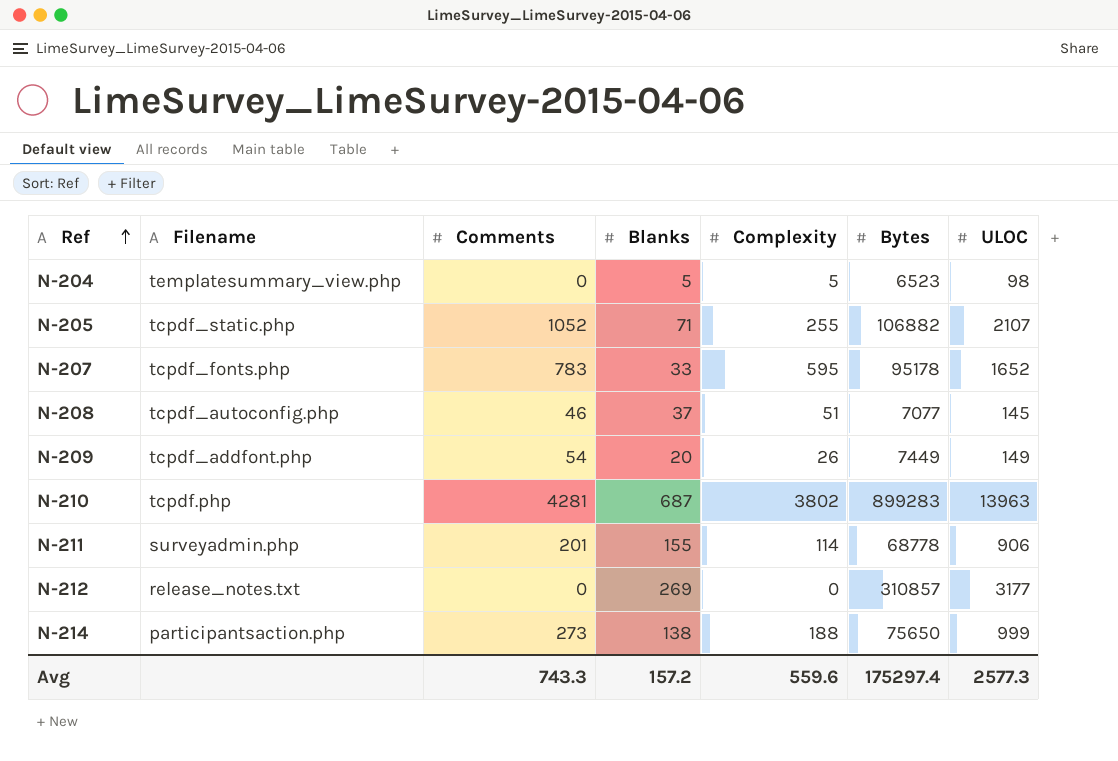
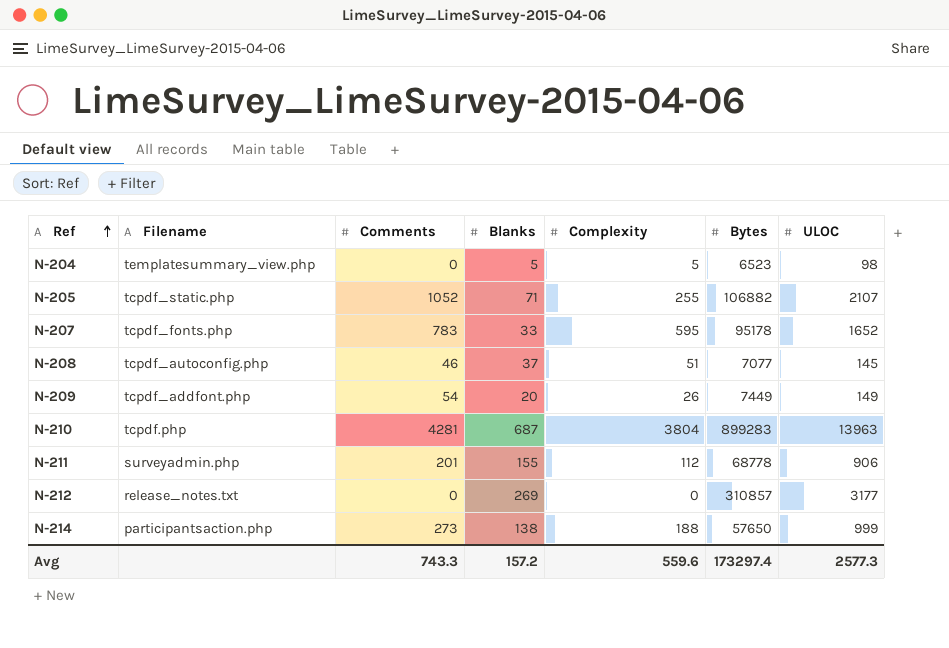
N-210 | Complexity: 3802 -> 3804
N-211 | Complexity: 114 -> 112
N-214 | Bytes: 75650 -> 57650
Avg | Bytes: 175297.4 -> 173297.4

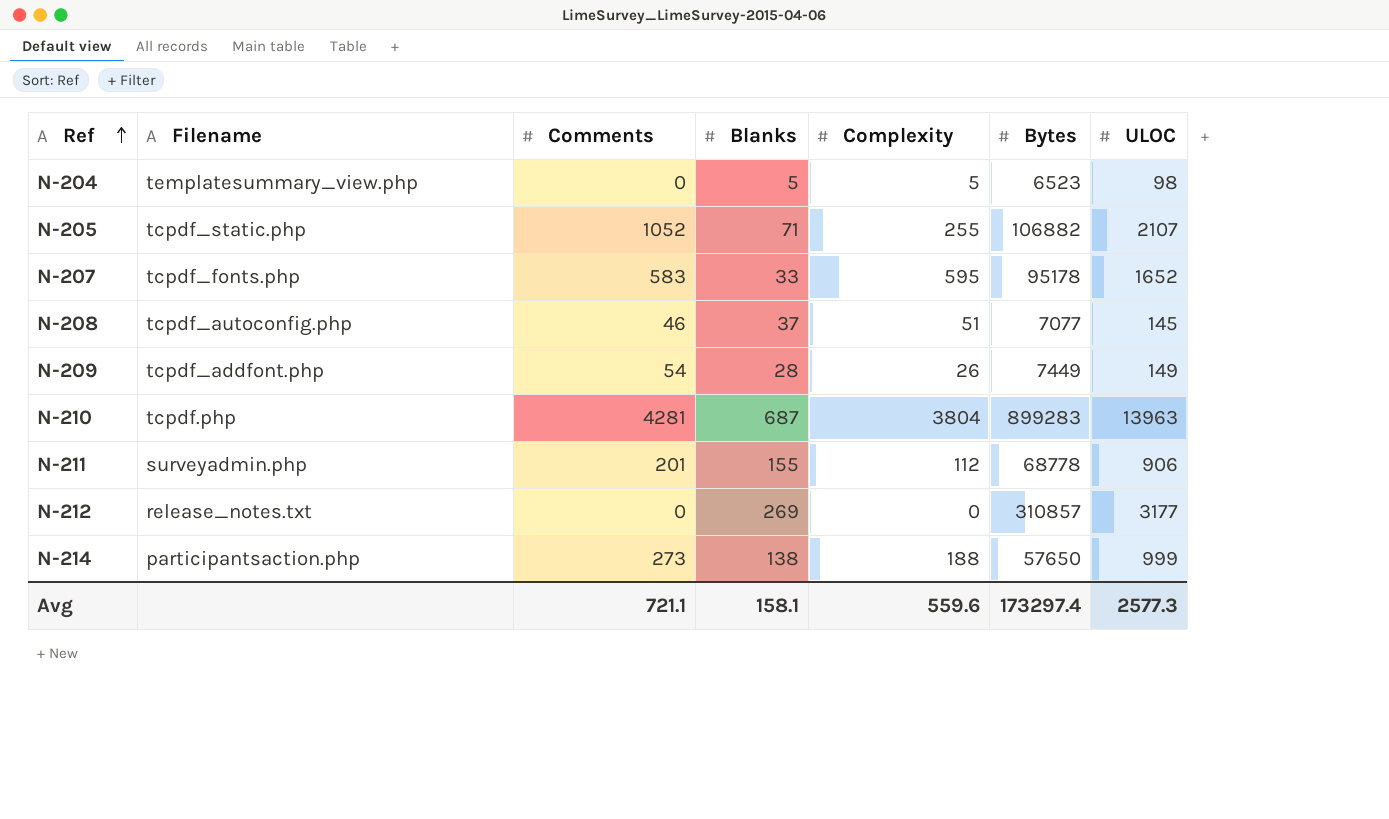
N-207 | Comments: 783 -> 583
N-209 | Blanks: 20 -> 28
Avg | Comments: 743.3 -> 721.1
Avg | Blanks: 157.2 -> 158.1

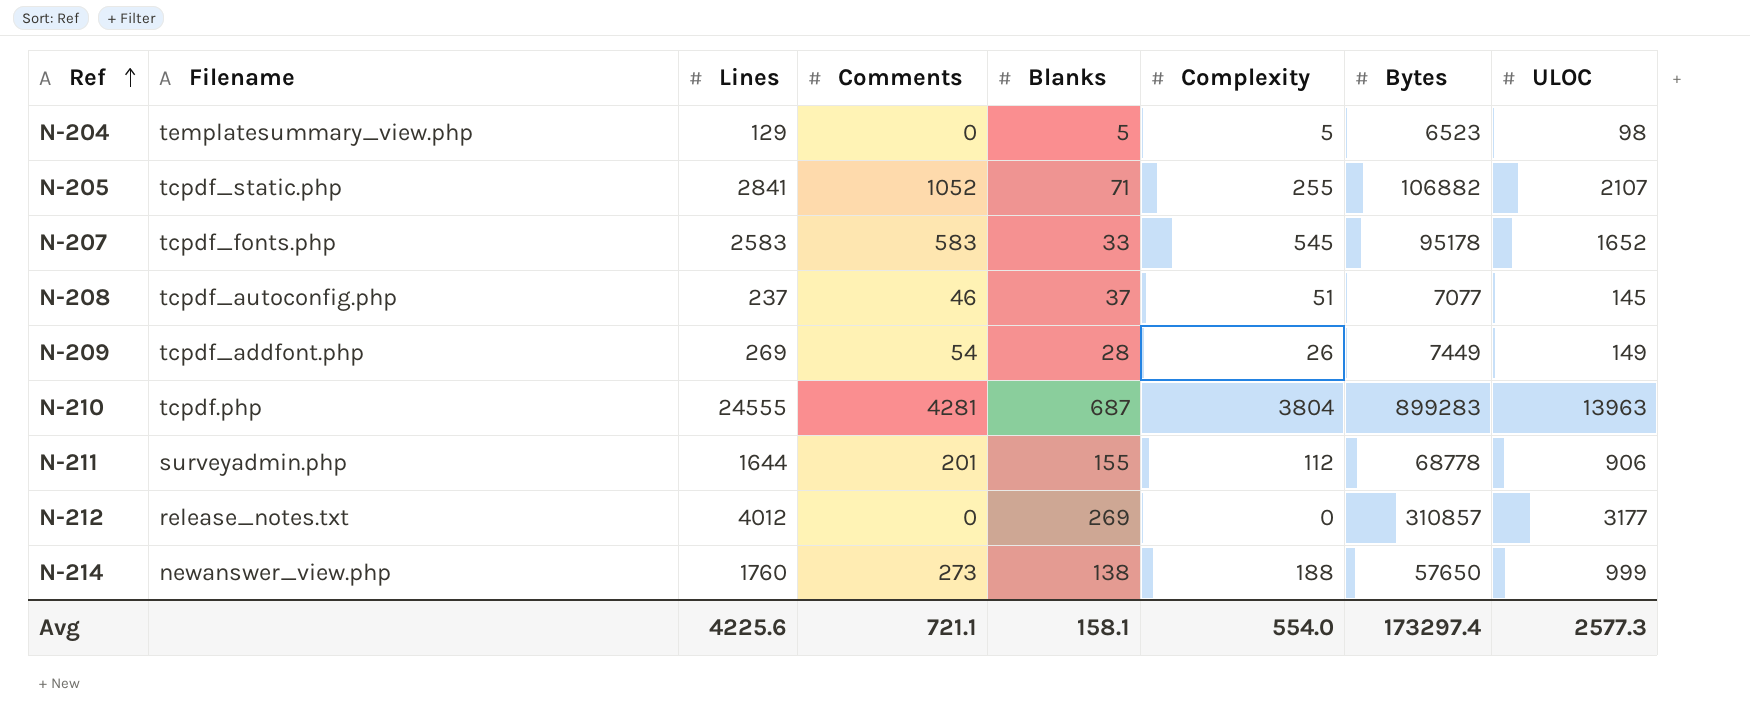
column Lines | position: none -> 3
N-207 | Complexity: 595 -> 545
N-214 | Filename: participantsaction.php -> newanswer_view.php
Avg | Complexity: 559.6 -> 554.0

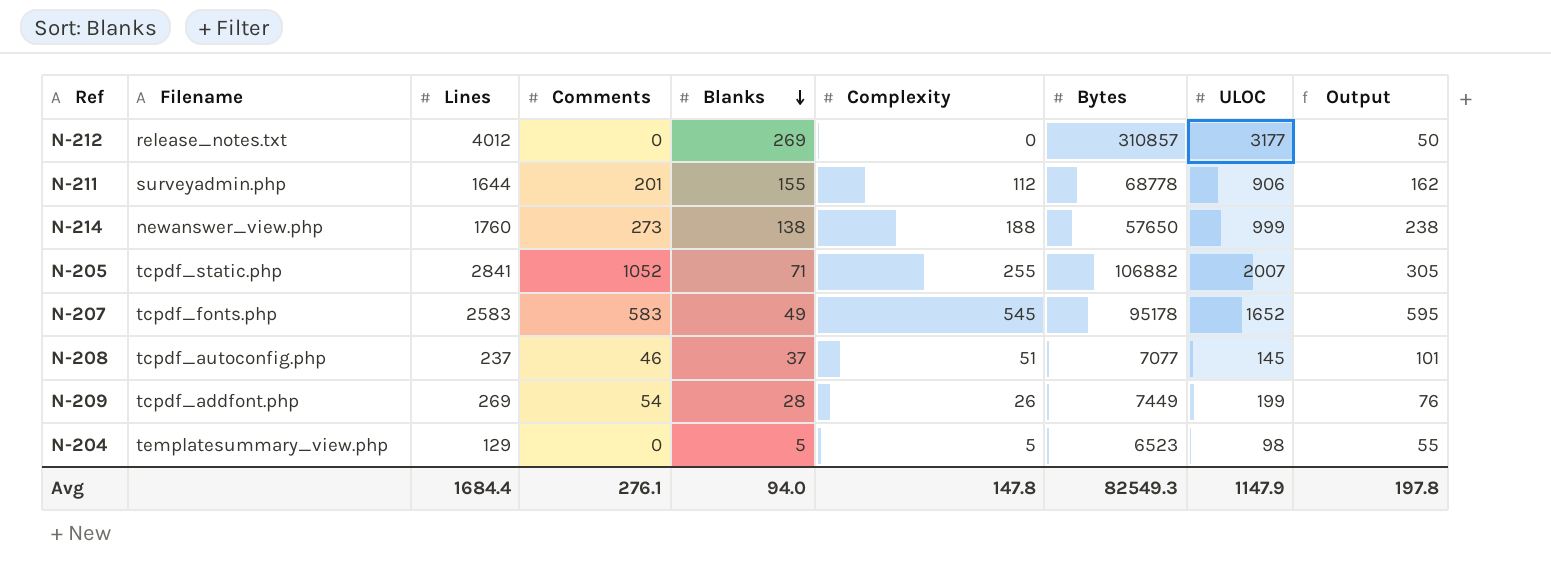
row order: Ref ascending -> Blanks descending
column Output | formula: none -> [Complexity] + 50
row N-210: tcpdf.php | 24555 | 4281 | 687 | 3804 | 899283 | 13963 -> none
N-205 | ULOC: 2107 -> 2007
N-207 | Blanks: 33 -> 49
N-209 | ULOC: 149 -> 199
Avg | Lines: 4225.6 -> 1684.4
Avg | Comments: 721.1 -> 276.1
Avg | Blanks: 158.1 -> 94.0
Avg | Complexity: 554.0 -> 147.8
Avg | Bytes: 173297.4 -> 82549.3
Avg | ULOC: 2577.3 -> 1147.9

